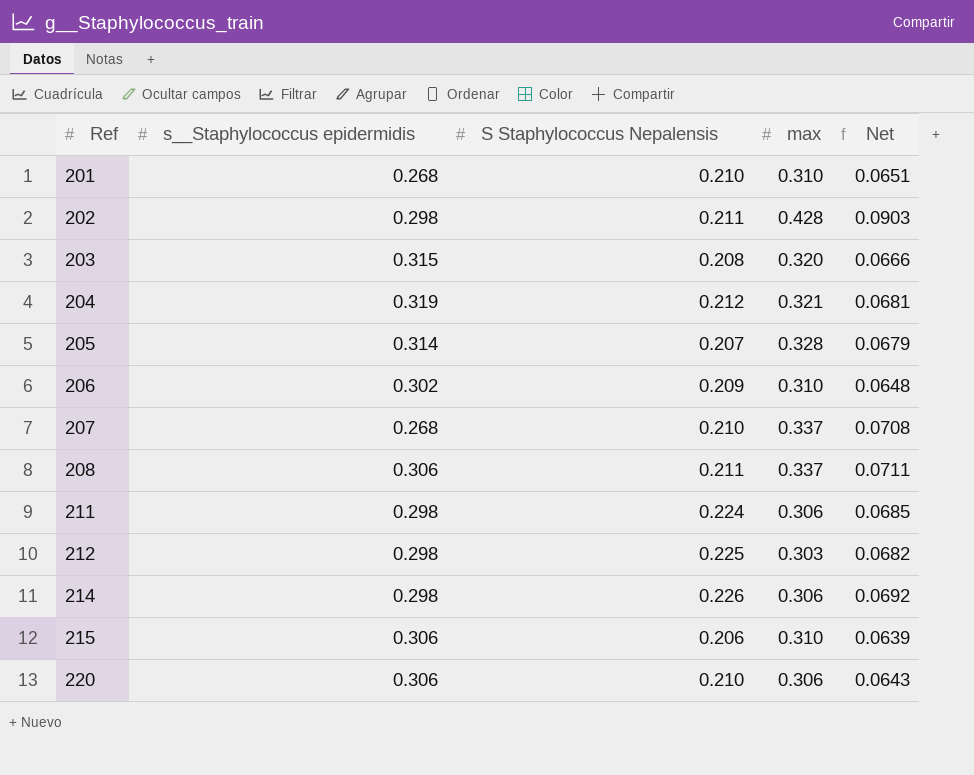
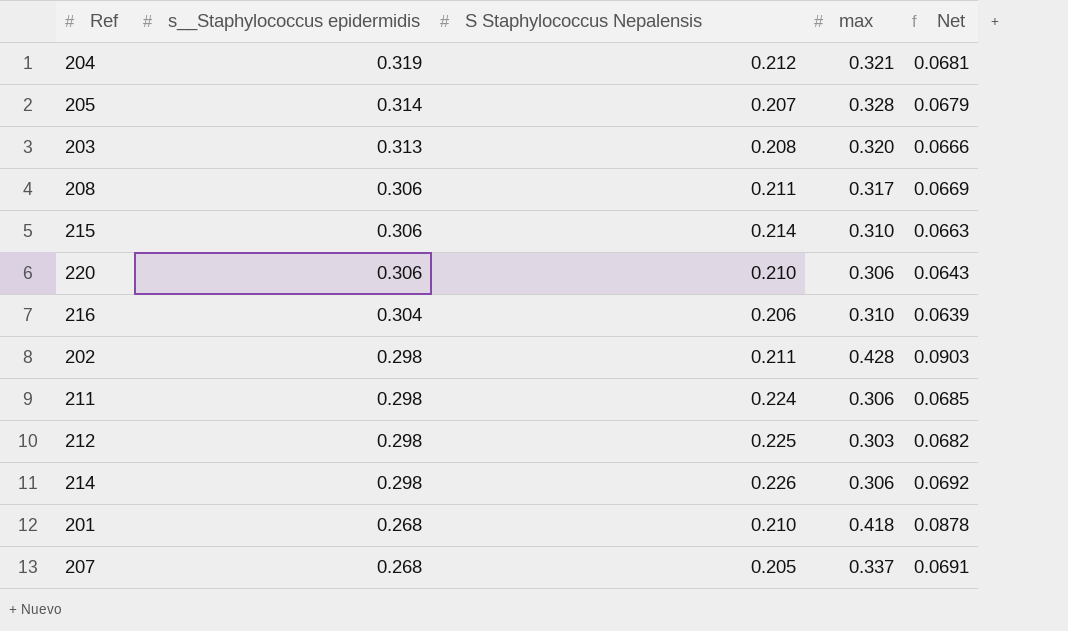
row order: Ref ascending -> s__Staphylococcus epidermidis descending
row 206: 0.302 | 0.209 | 0.310 | 0.0648 -> none
203 | s__Staphylococcus epidermidis: 0.315 -> 0.313
208 | max: 0.337 -> 0.317
208 | Net: 0.0711 -> 0.0669
215 | S Staphylococcus Nepalensis: 0.206 -> 0.214
215 | Net: 0.0639 -> 0.0663
row 216: none -> 0.304 | 0.206 | 0.310 | 0.0639
201 | max: 0.310 -> 0.418
201 | Net: 0.0651 -> 0.0878
207 | S Staphylococcus Nepalensis: 0.210 -> 0.205
207 | Net: 0.0708 -> 0.0691

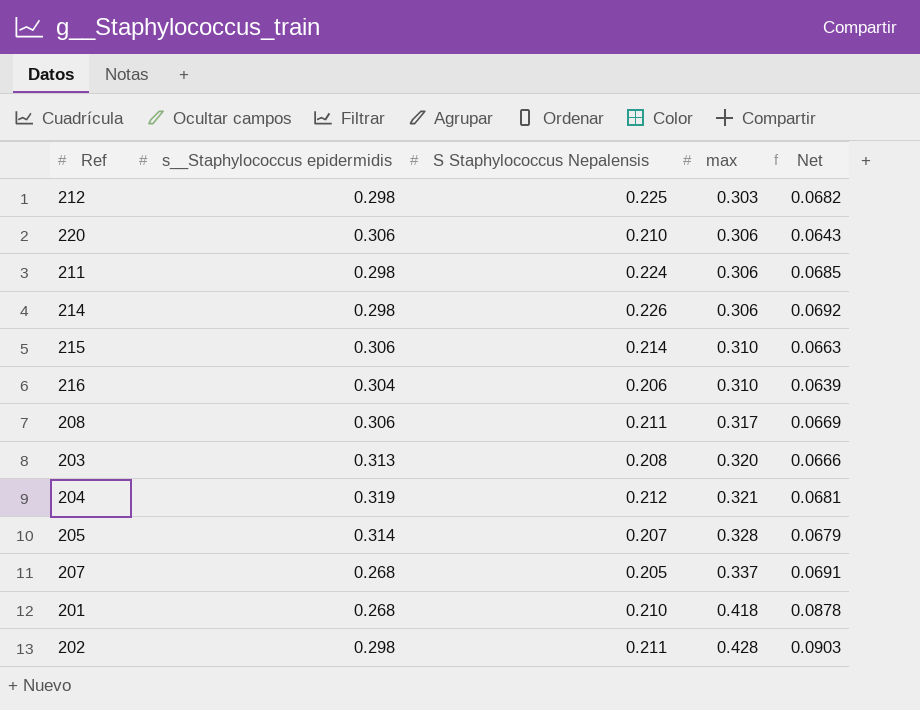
row order: s__Staphylococcus epidermidis descending -> max ascending

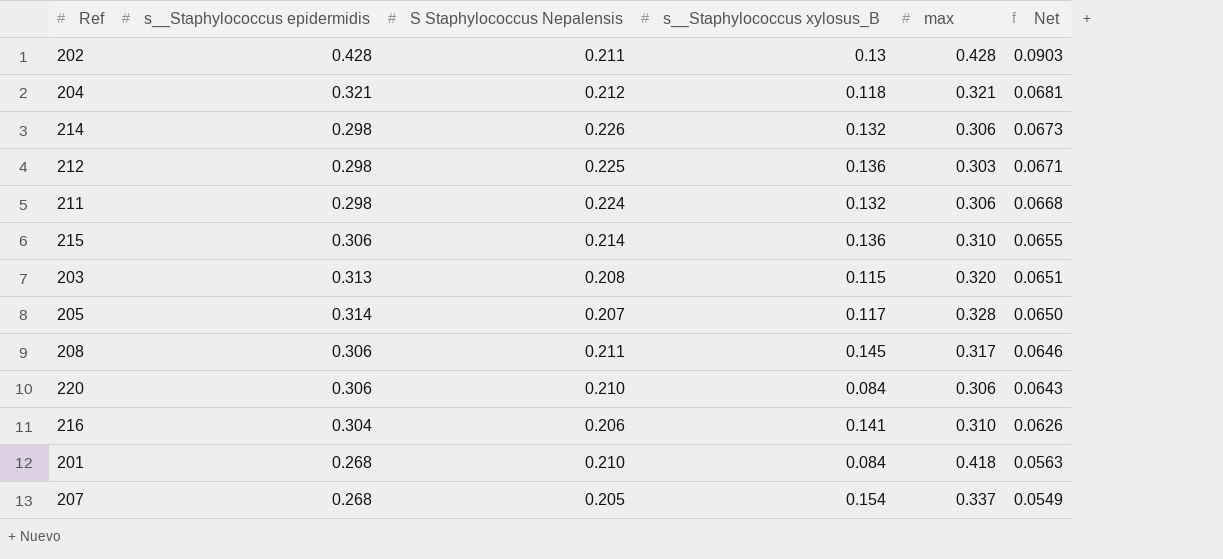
row order: max ascending -> Net descending
column s__Staphylococcus xylosus_B | position: none -> 4
column Net | formula: [S Staphylococcus Nepalensis] * [max] -> [s__Staphylococcus epidermidis] * [S Staphylococcus Nepalensis]
202 | s__Staphylococcus epidermidis: 0.298 -> 0.428
204 | s__Staphylococcus epidermidis: 0.319 -> 0.321

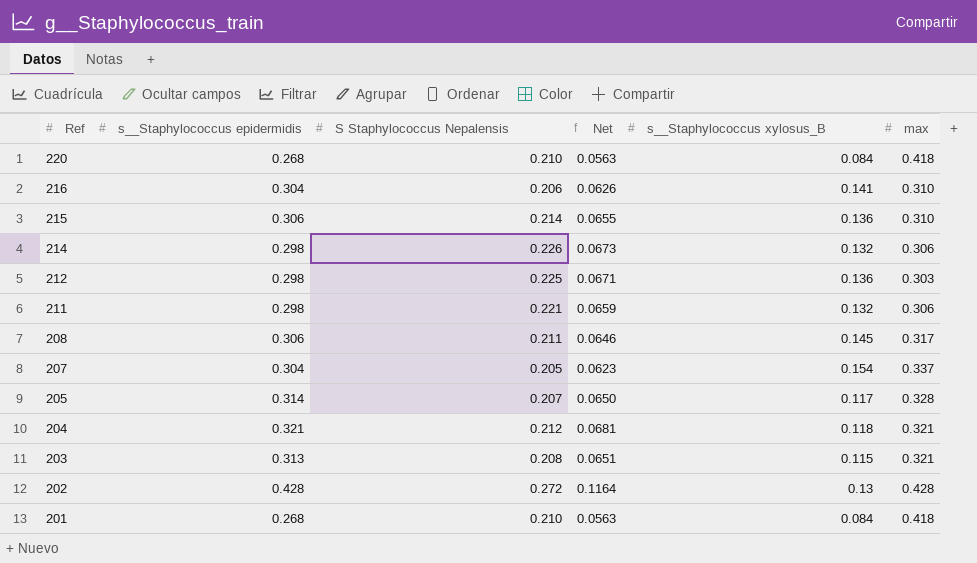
row order: Net descending -> Ref descending
column Net | position: 6 -> 4
220 | s__Staphylococcus epidermidis: 0.306 -> 0.268
220 | Net: 0.0643 -> 0.0563
220 | max: 0.306 -> 0.418
211 | S Staphylococcus Nepalensis: 0.224 -> 0.221
211 | Net: 0.0668 -> 0.0659
207 | s__Staphylococcus epidermidis: 0.268 -> 0.304
207 | Net: 0.0549 -> 0.0623
203 | max: 0.320 -> 0.321
202 | S Staphylococcus Nepalensis: 0.211 -> 0.272
202 | Net: 0.0903 -> 0.1164

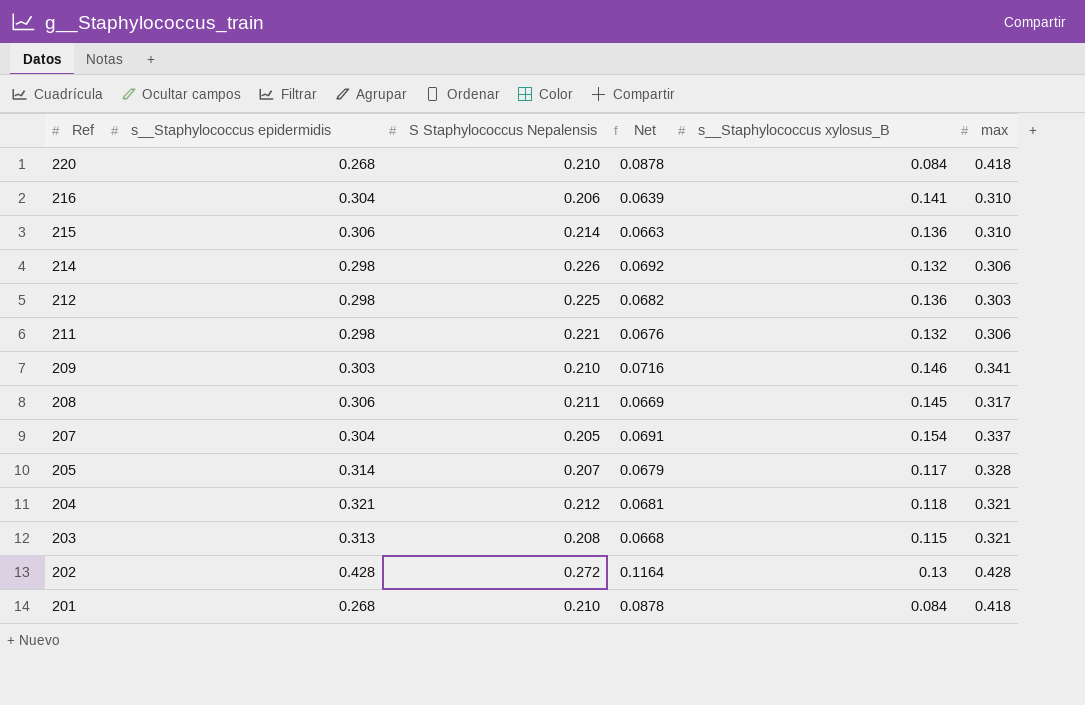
column Net | formula: [s__Staphylococcus epidermidis] * [S Staphylococcus Nepalensis] -> [S Staphylococcus Nepalensis] * [max]
row 209: none -> 0.303 | 0.210 | 0.0716 | 0.146 | 0.341

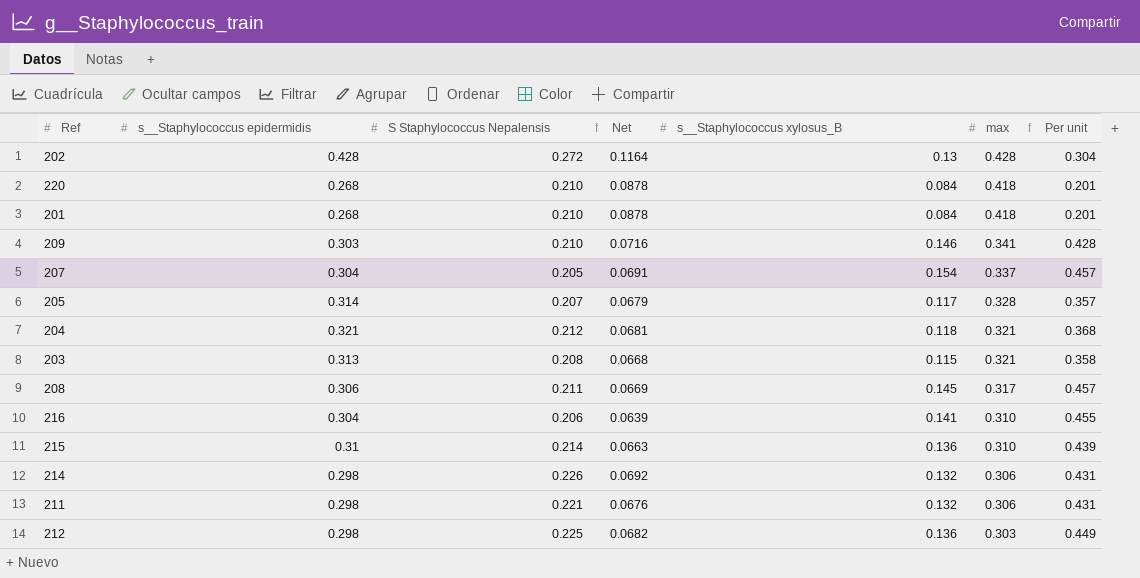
row order: Ref descending -> max descending
column Per unit | formula: none -> [s__Staphylococcus xylosus_B] / [max]
215 | s__Staphylococcus epidermidis: 0.306 -> 0.31

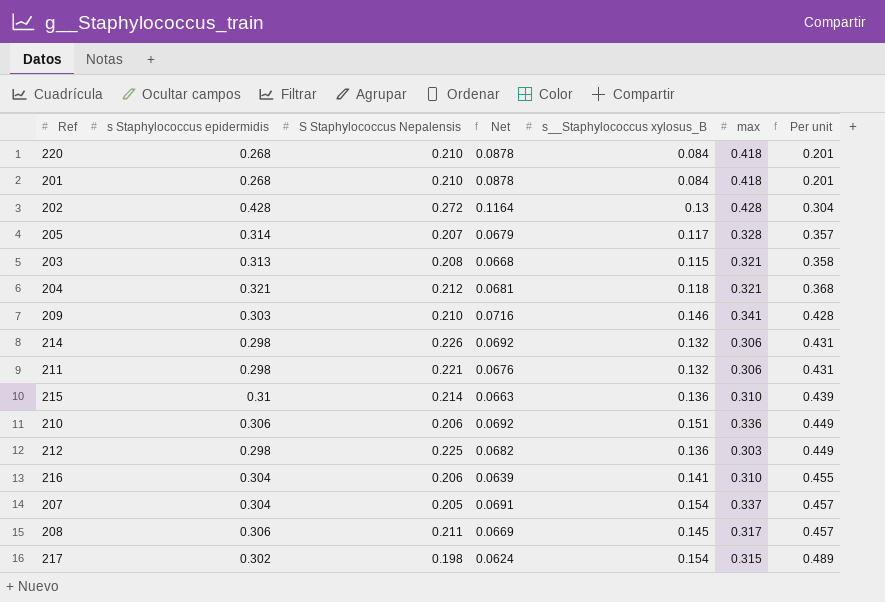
row order: max descending -> Per unit ascending
column name: s__Staphylococcus epidermidis -> s Staphylococcus epidermidis
row 210: none -> 0.306 | 0.206 | 0.0692 | 0.151 | 0.336 | 0.449
row 217: none -> 0.302 | 0.198 | 0.0624 | 0.154 | 0.315 | 0.489

